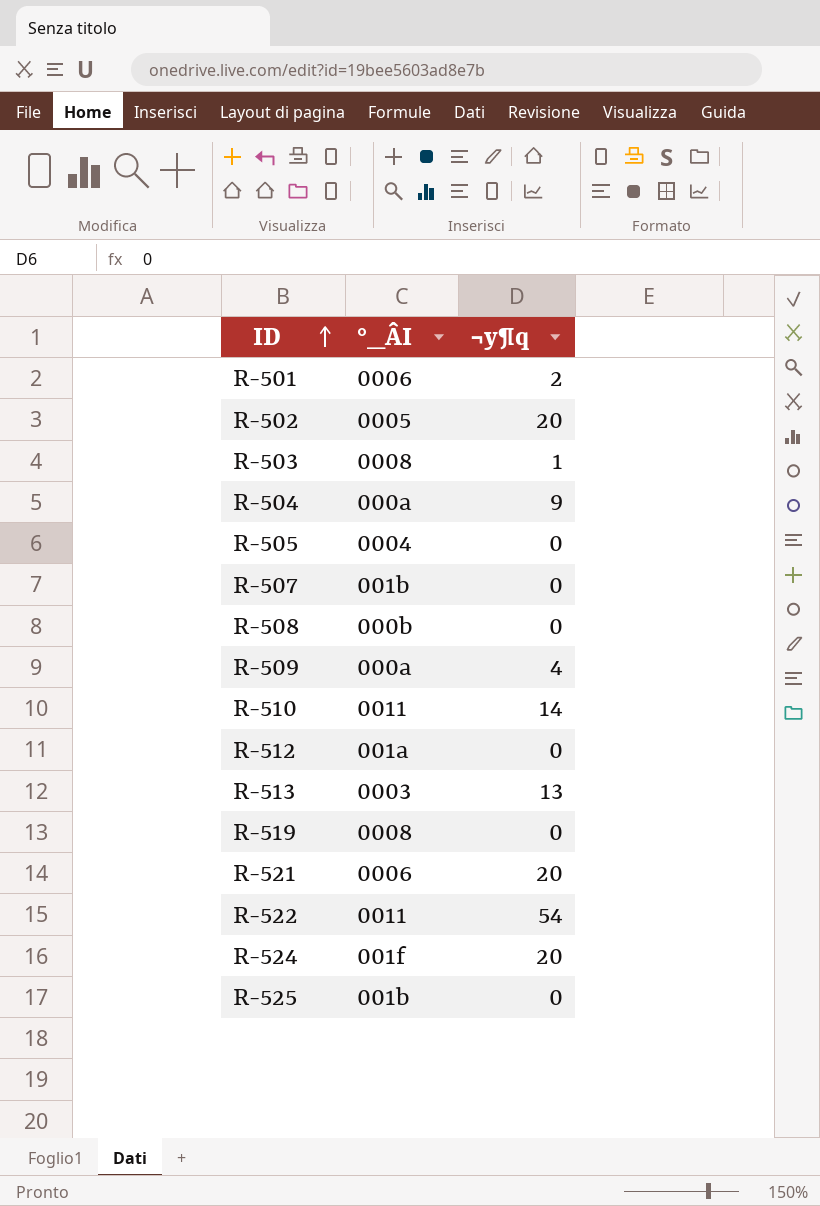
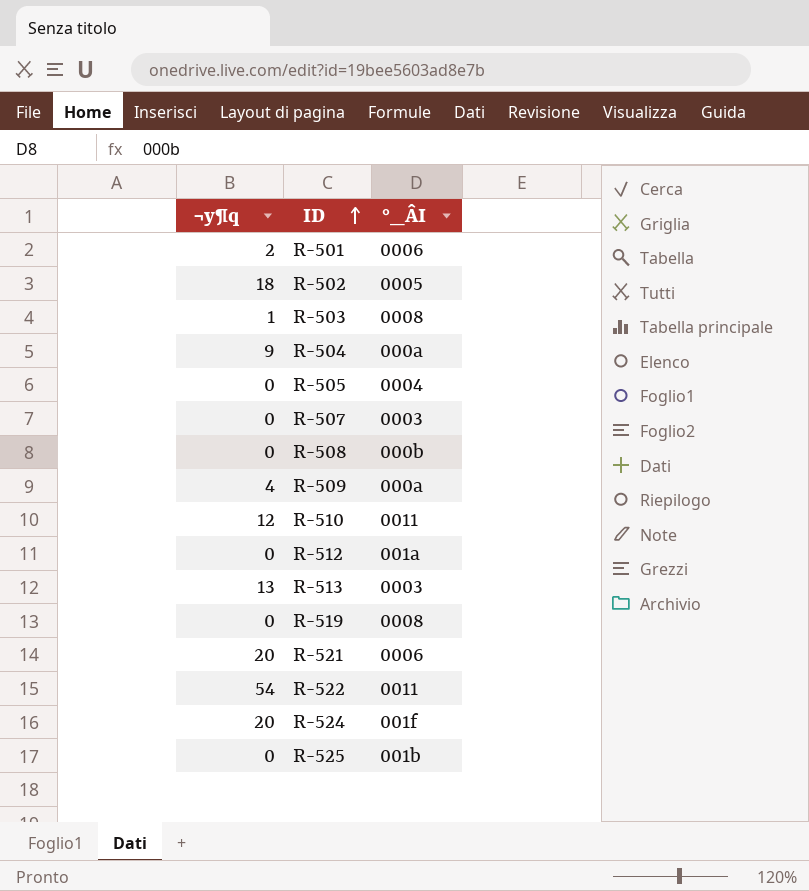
column ¬y¶q | position: 3 -> 1
R-502 | ¬y¶q: 20 -> 18
R-507 | °_ÂI: 001b -> 0003
R-510 | ¬y¶q: 14 -> 12

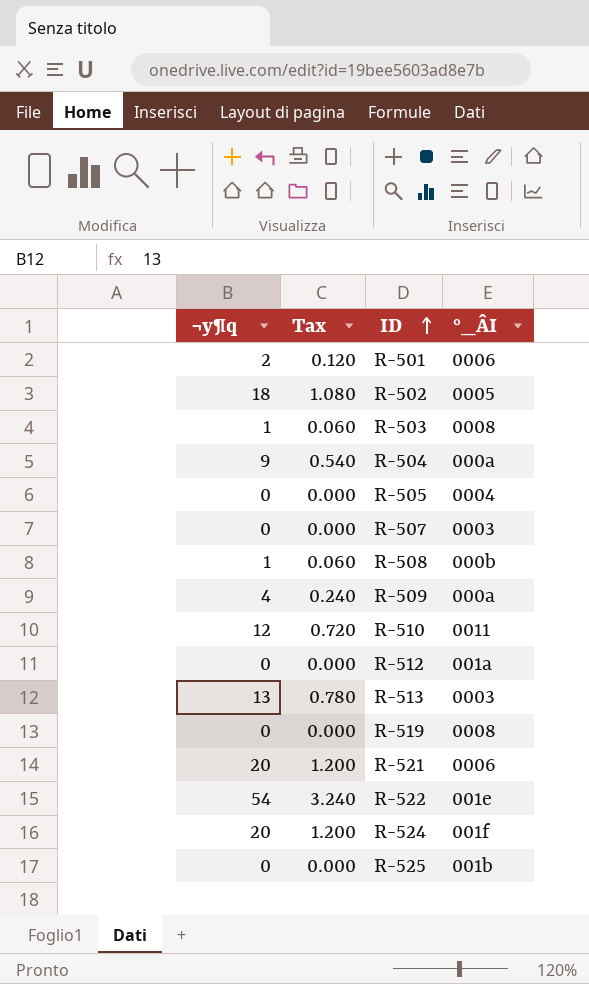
column Tax | formula: none -> [¬y¶q] * 0.06
R-508 | ¬y¶q: 0 -> 1
R-522 | °_ÂI: 0011 -> 001e

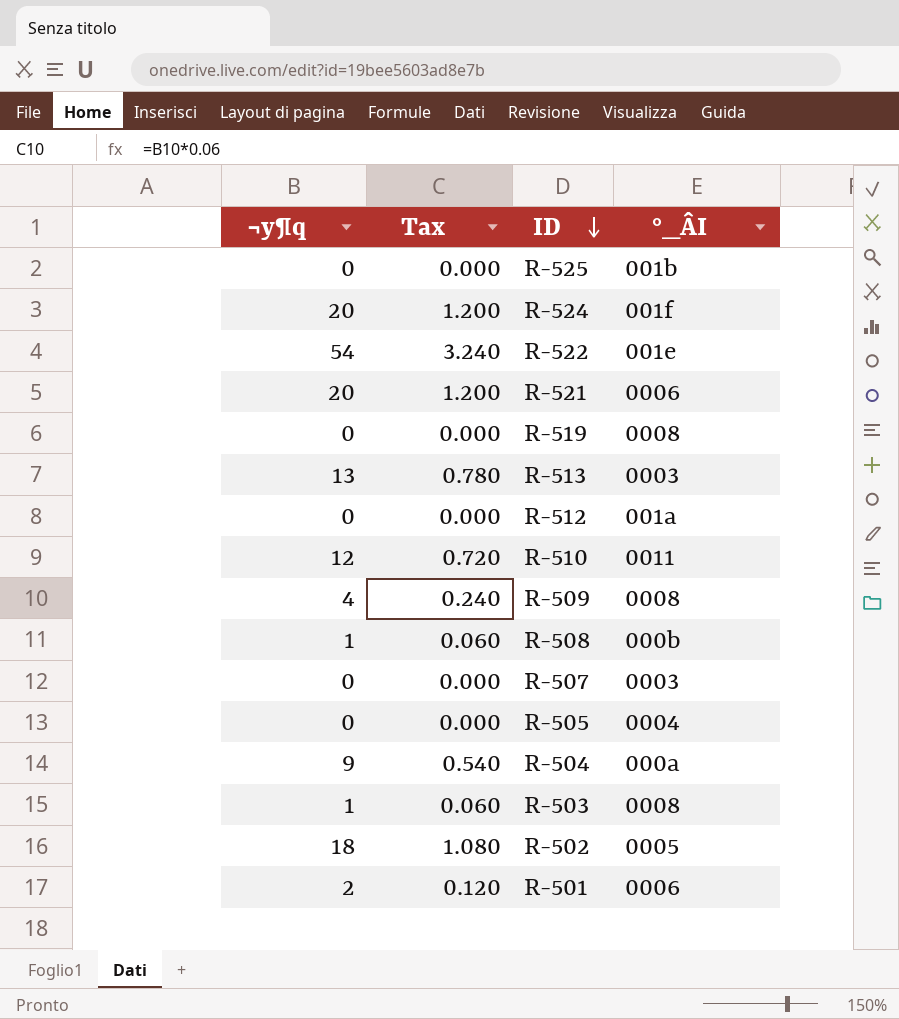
row order: ID ascending -> ID descending
R-509 | °_ÂI: 000a -> 0008

